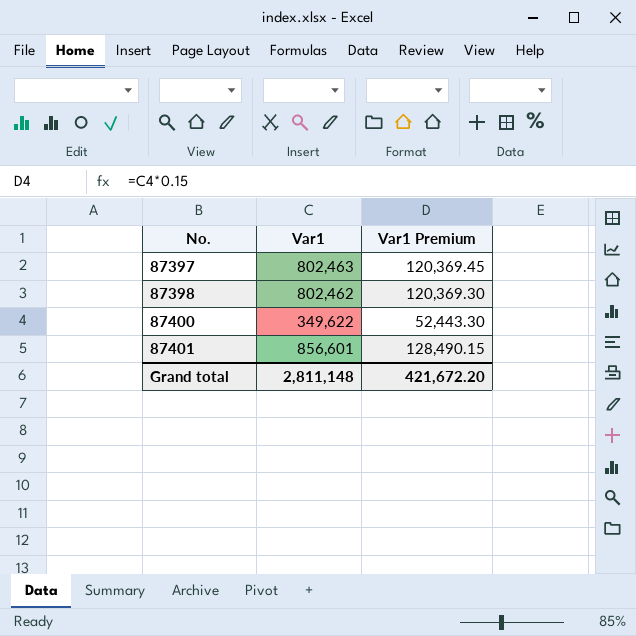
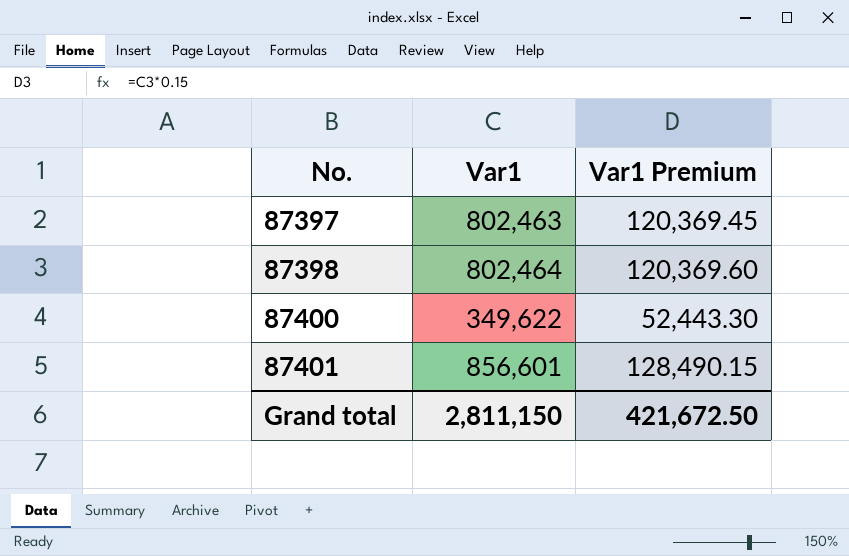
87398 | Var1: 802,462 -> 802,464
87398 | Var1 Premium: 120,369.30 -> 120,369.60
Grand total | Var1: 2,811,148 -> 2,811,150
Grand total | Var1 Premium: 421,672.20 -> 421,672.50

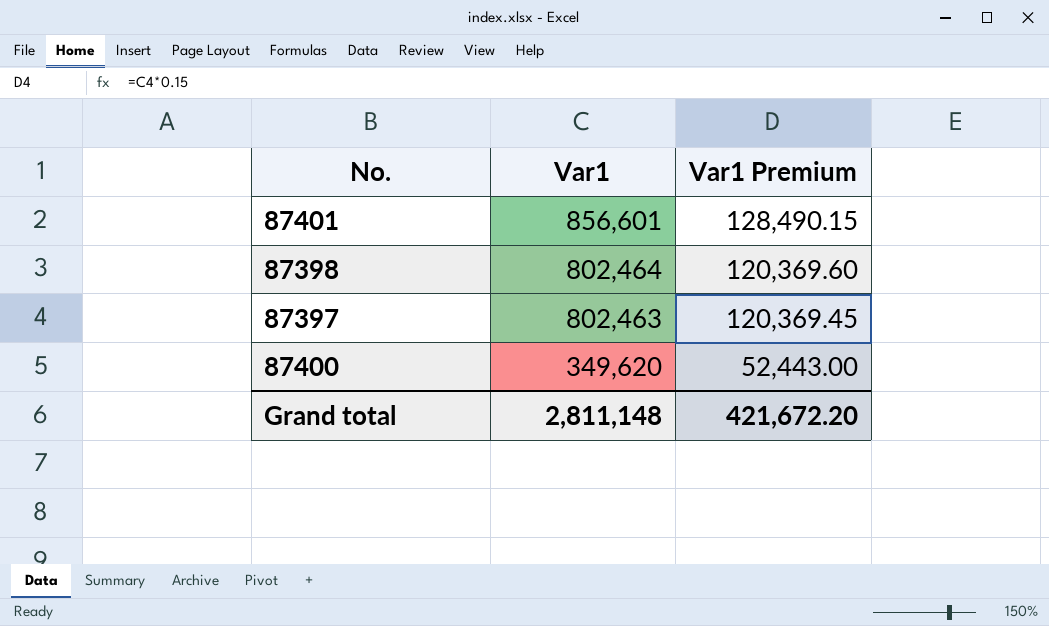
row order: No. ascending -> Var1 descending
87400 | Var1: 349,622 -> 349,620
87400 | Var1 Premium: 52,443.30 -> 52,443.00
Grand total | Var1: 2,811,150 -> 2,811,148
Grand total | Var1 Premium: 421,672.50 -> 421,672.20

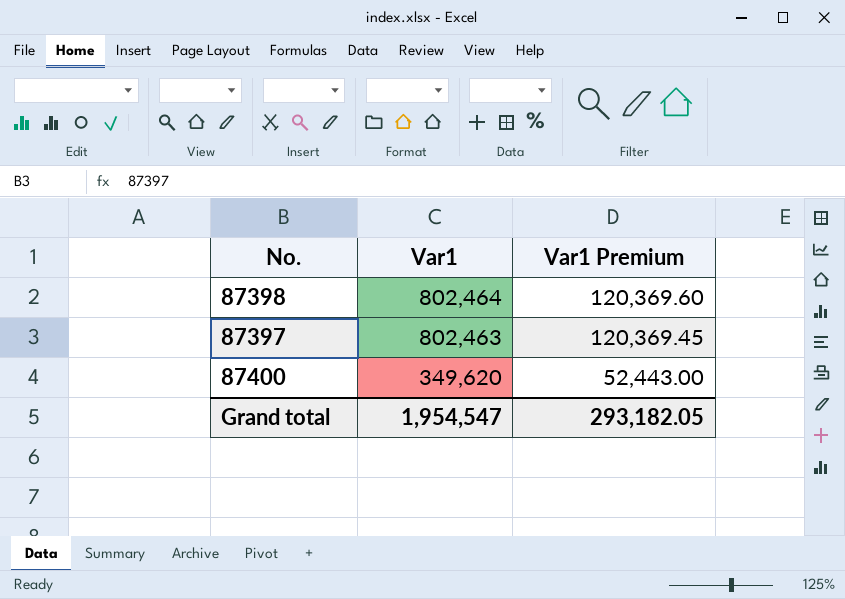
row 87401: 856,601 | 128,490.15 -> none
Grand total | Var1: 2,811,148 -> 1,954,547
Grand total | Var1 Premium: 421,672.20 -> 293,182.05

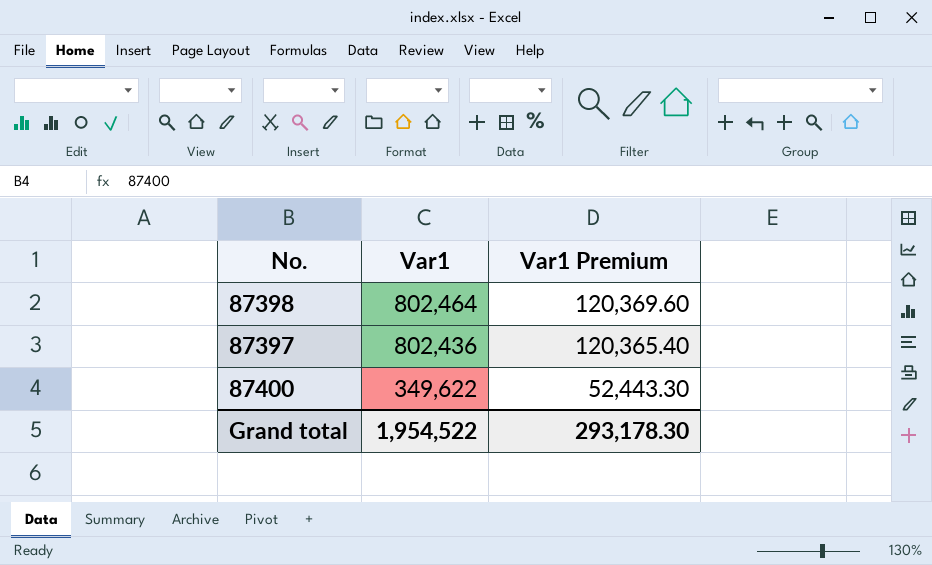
87397 | Var1: 802,463 -> 802,436
87397 | Var1 Premium: 120,369.45 -> 120,365.40
87400 | Var1: 349,620 -> 349,622
87400 | Var1 Premium: 52,443.00 -> 52,443.30
Grand total | Var1: 1,954,547 -> 1,954,522
Grand total | Var1 Premium: 293,182.05 -> 293,178.30

